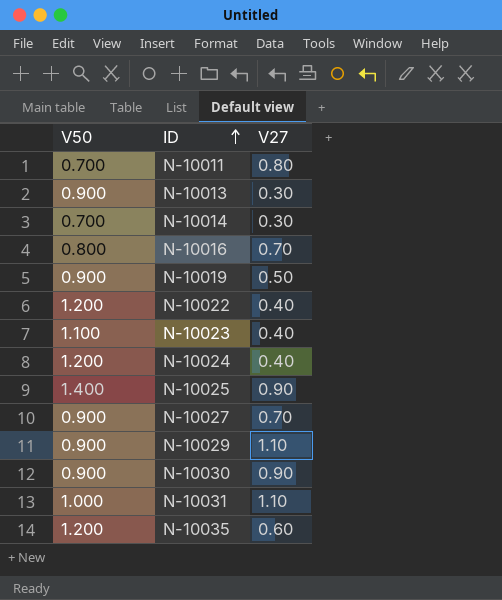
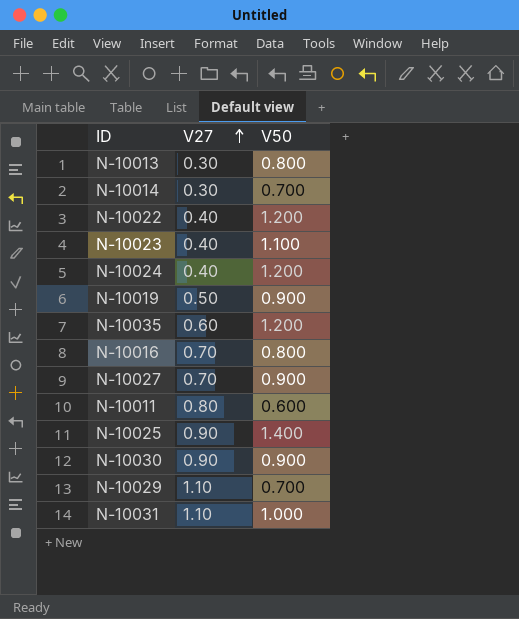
row order: ID ascending -> V27 ascending
column V50 | position: 1 -> 3
N-10013 | V50: 0.900 -> 0.800
N-10011 | V50: 0.700 -> 0.600
N-10029 | V50: 0.900 -> 0.700

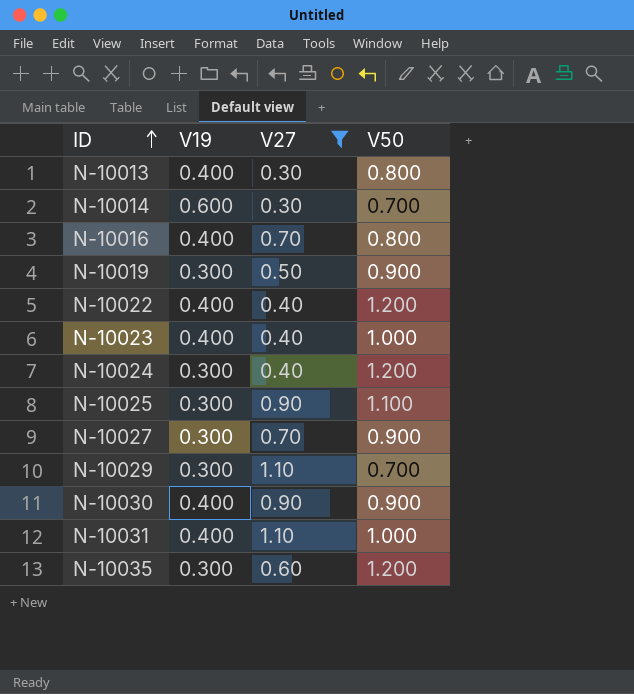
filter: none -> V27 != 0.80
row order: V27 ascending -> ID ascending
column V19 | position: none -> 2
N-10023 | V50: 1.100 -> 1.000
N-10025 | V50: 1.400 -> 1.100

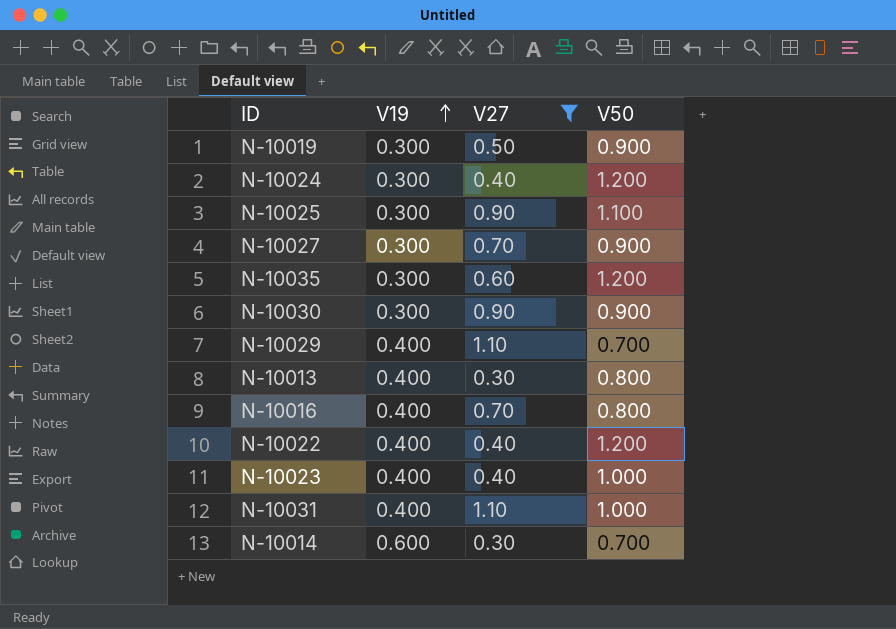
row order: ID ascending -> V19 ascending
N-10030 | V19: 0.400 -> 0.300
N-10029 | V19: 0.300 -> 0.400

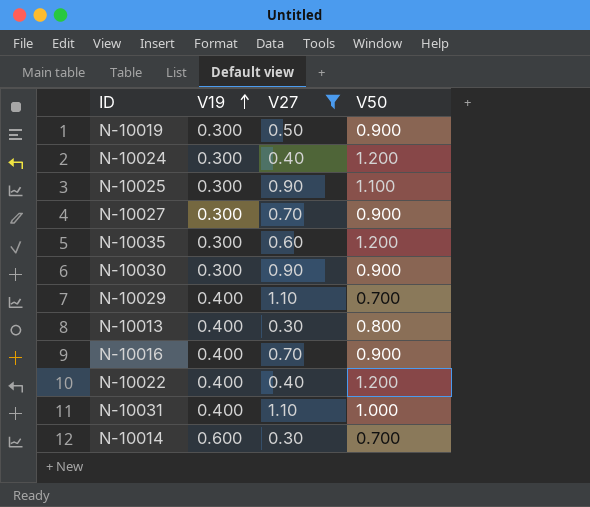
row N-10023: 0.400 | 0.40 | 1.000 -> none
N-10016 | V50: 0.800 -> 0.900

